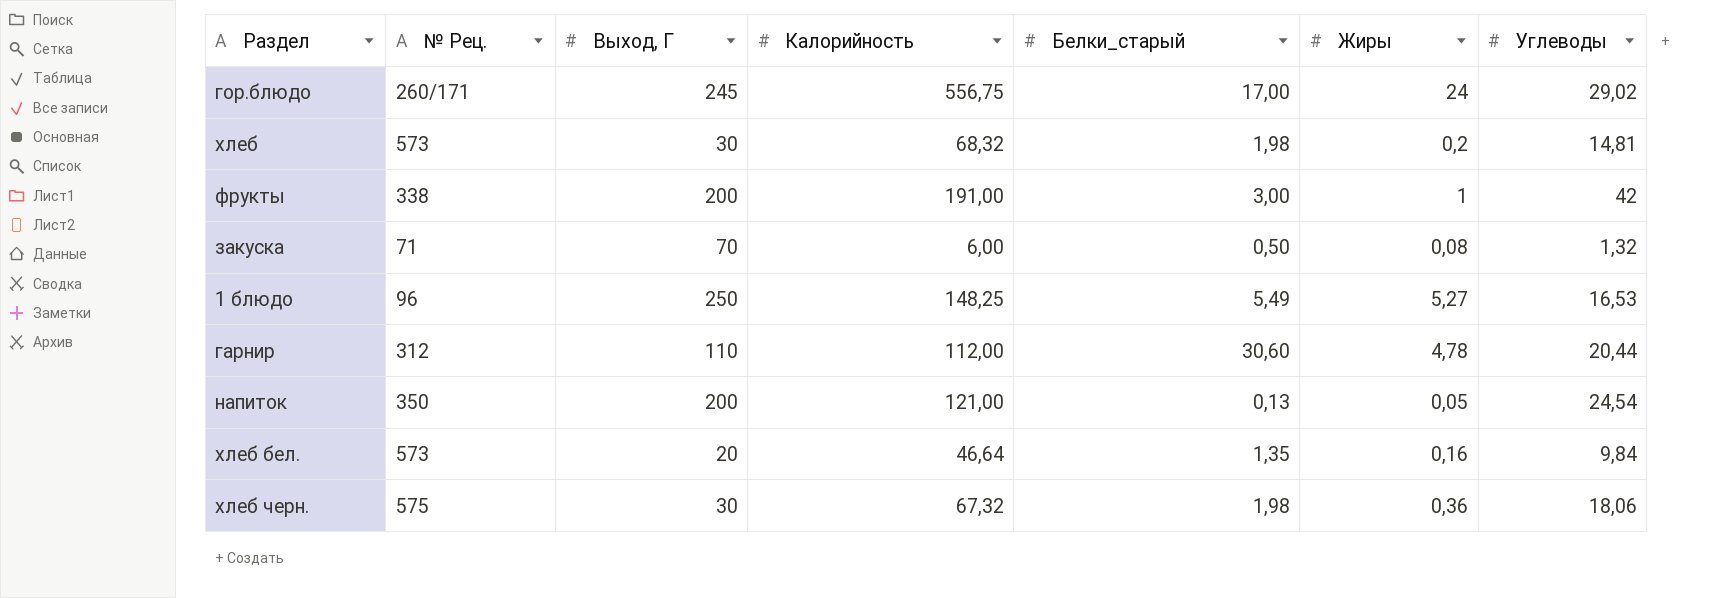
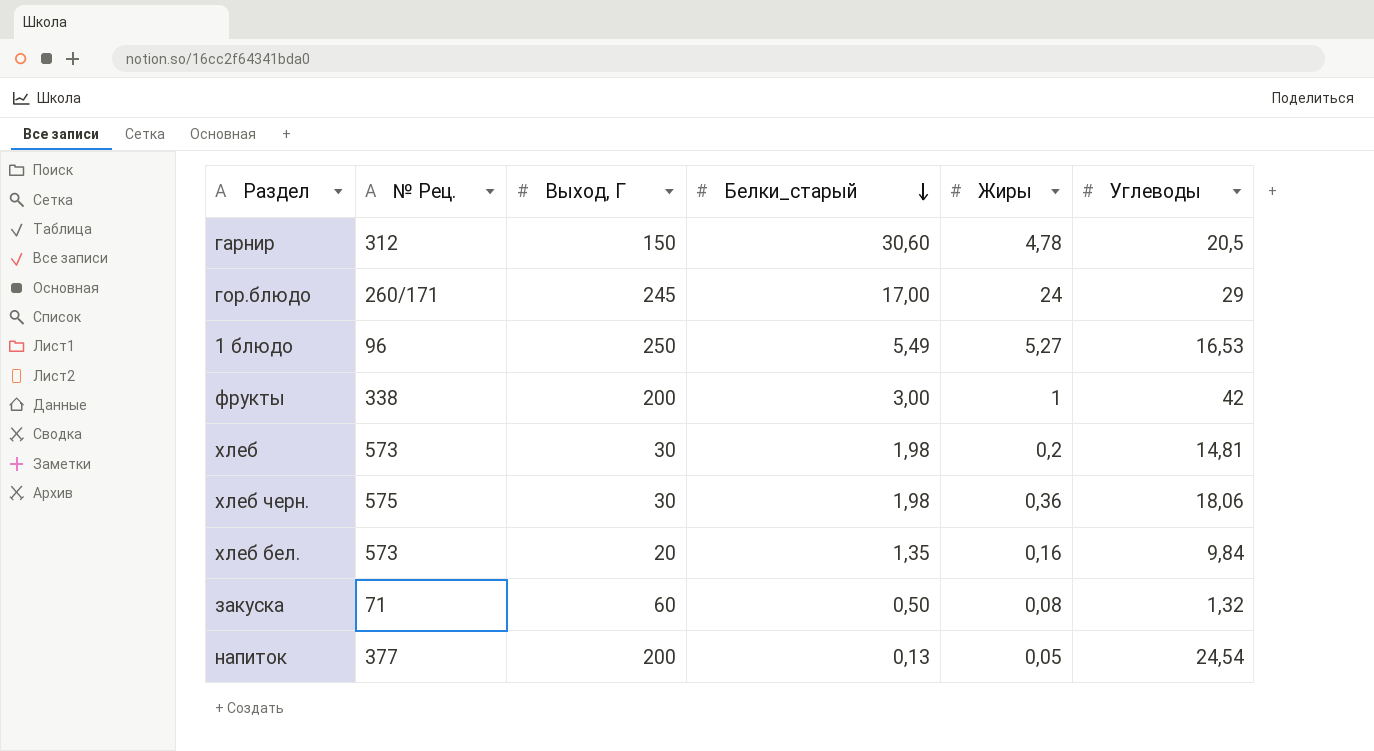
row order: none -> Белки_старый descending
column Калорийность | position: 4 -> none
гарнир | Выход, Г: 110 -> 150
гарнир | Углеводы: 20,44 -> 20,5
гор.блюдо | Углеводы: 29,02 -> 29
закуска | Выход, Г: 70 -> 60
напиток | № Рец.: 350 -> 377

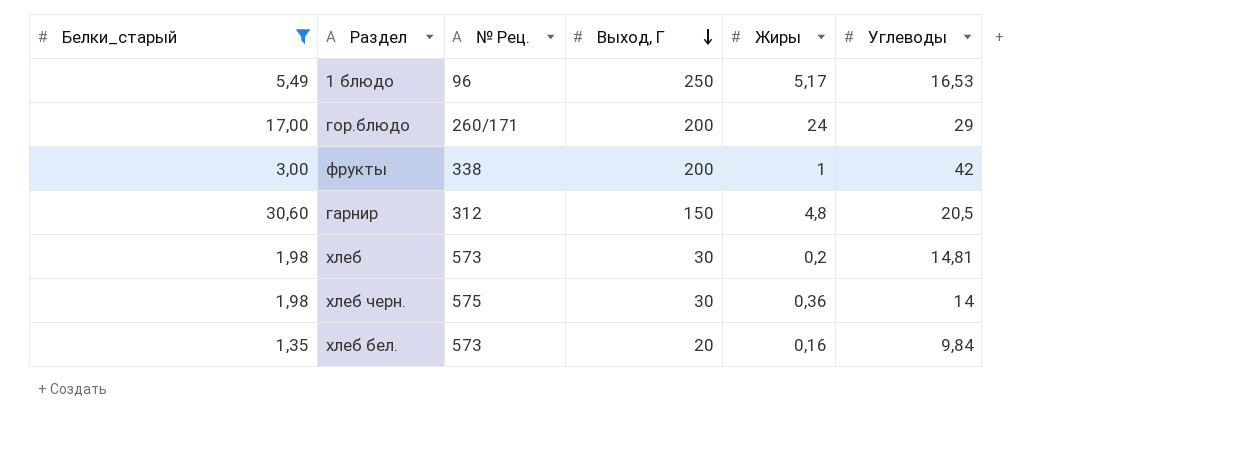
filter: none -> Белки_старый >= 1,35
row order: Белки_старый descending -> Выход, Г descending
column Белки_старый | position: 4 -> 1
1 блюдо | Жиры: 5,27 -> 5,17
гор.блюдо | Выход, Г: 245 -> 200
гарнир | Жиры: 4,78 -> 4,8
хлеб черн. | Углеводы: 18,06 -> 14

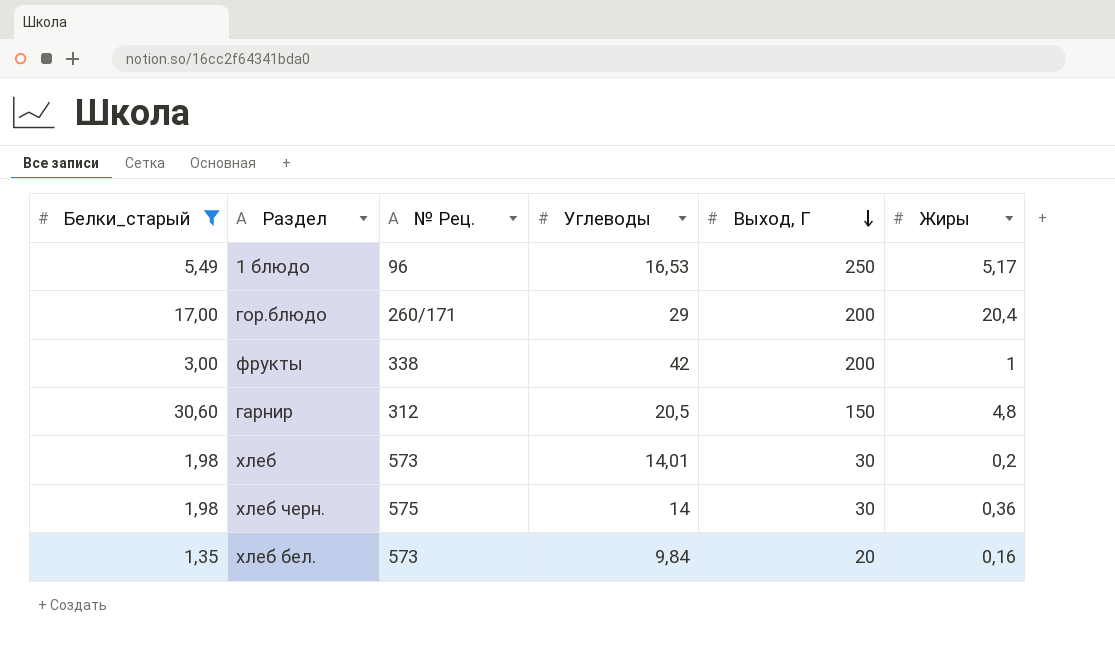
column Углеводы | position: 6 -> 4
гор.блюдо | Жиры: 24 -> 20,4
хлеб | Углеводы: 14,81 -> 14,01

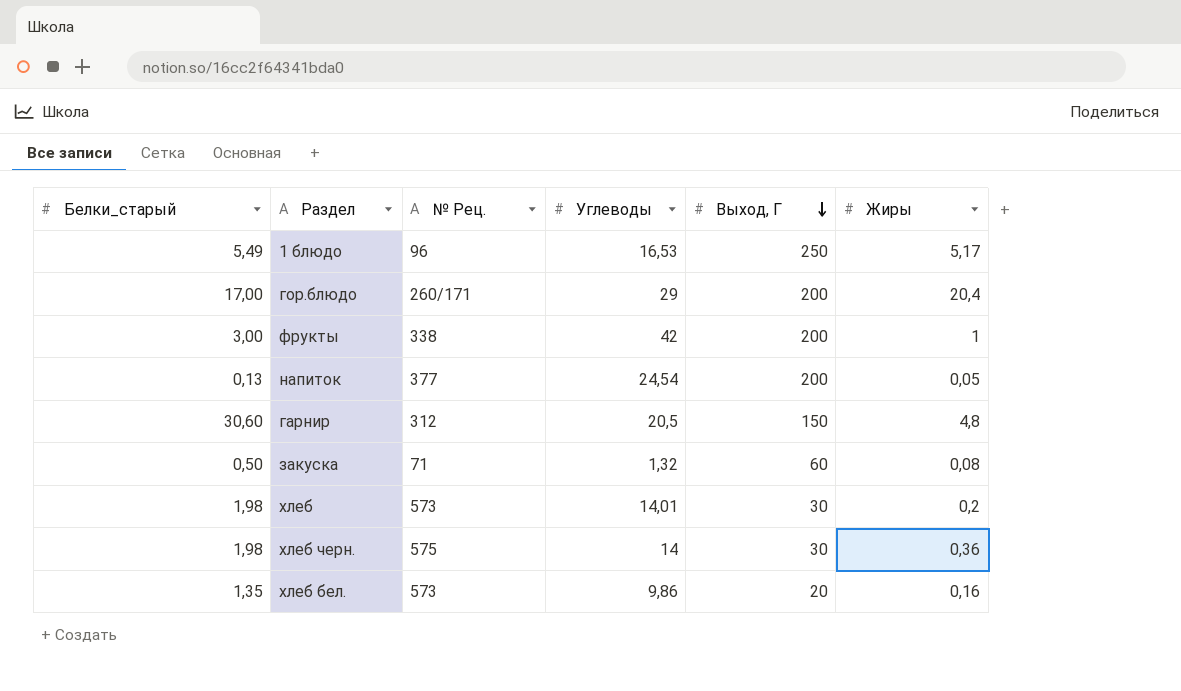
filter: Белки_старый >= 1,35 -> none
хлеб бел. | Углеводы: 9,84 -> 9,86

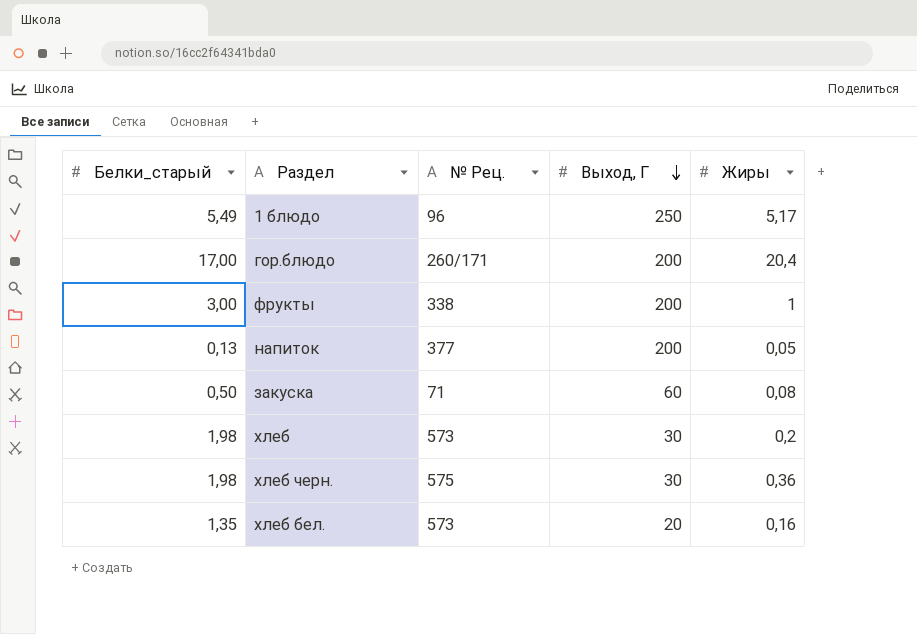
column Углеводы | position: 4 -> none
row гарнир: 30,60 | 312 | 20,5 | 150 | 4,8 -> none

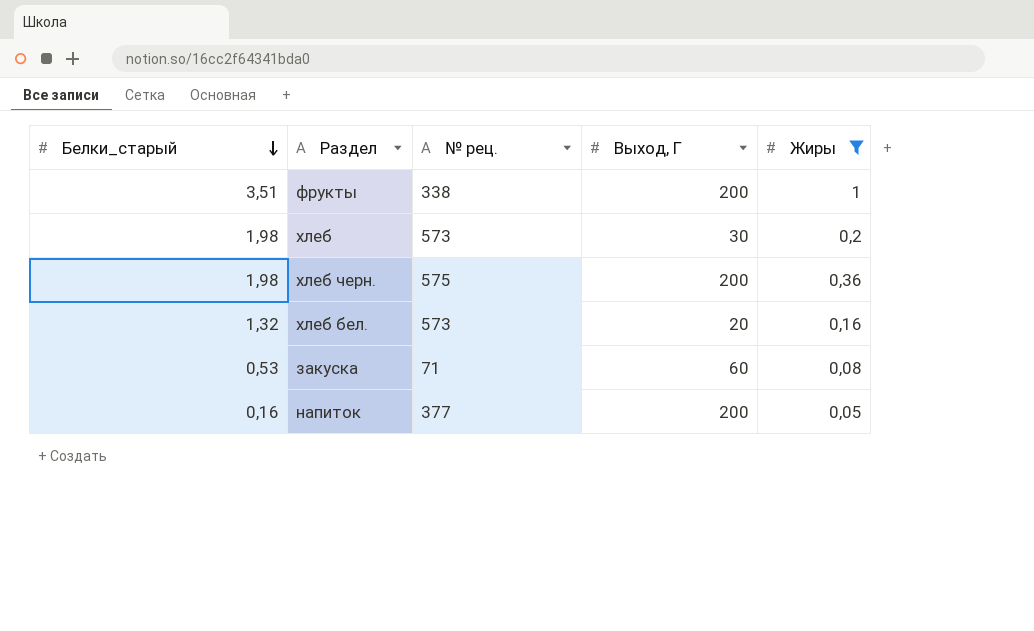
filter: none -> Жиры <= 1
row order: Выход, Г descending -> Белки_старый descending
column name: № Рец. -> № рец.
фрукты | Белки_старый: 3,00 -> 3,51
хлеб черн. | Выход, Г: 30 -> 200
хлеб бел. | Белки_старый: 1,35 -> 1,32
закуска | Белки_старый: 0,50 -> 0,53
напиток | Белки_старый: 0,13 -> 0,16

